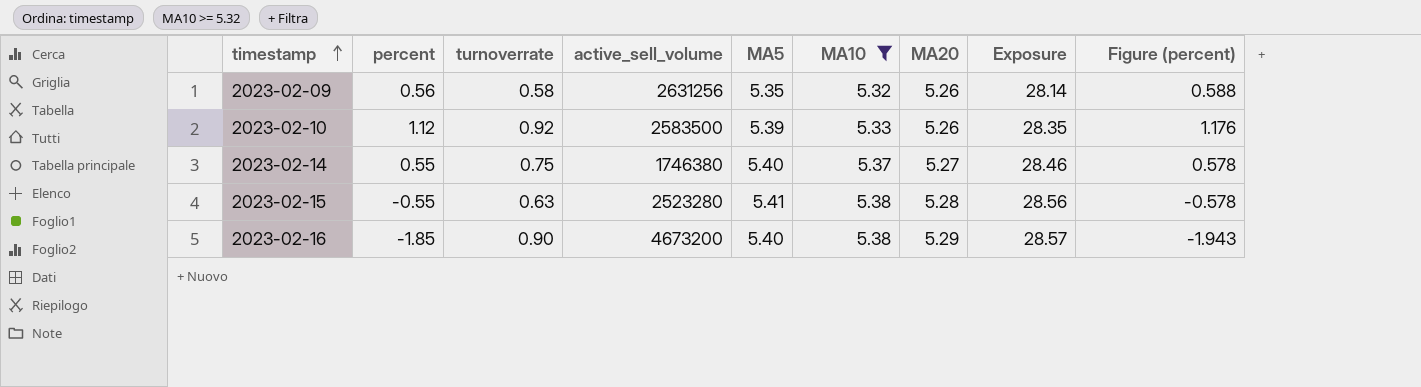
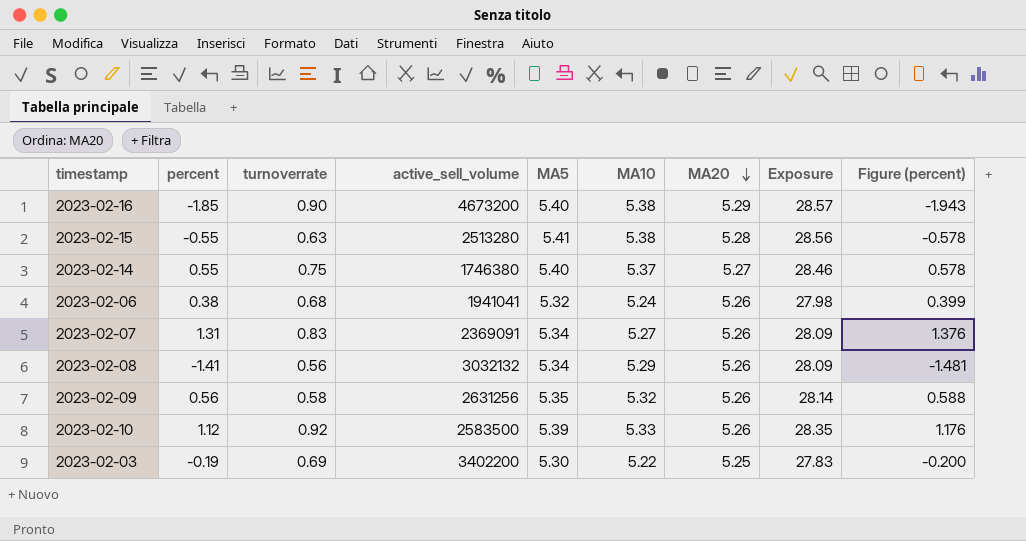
filter: MA10 >= 5.32 -> none
row order: timestamp ascending -> MA20 descending
2023-02-15 | active_sell_volume: 2523280 -> 2513280

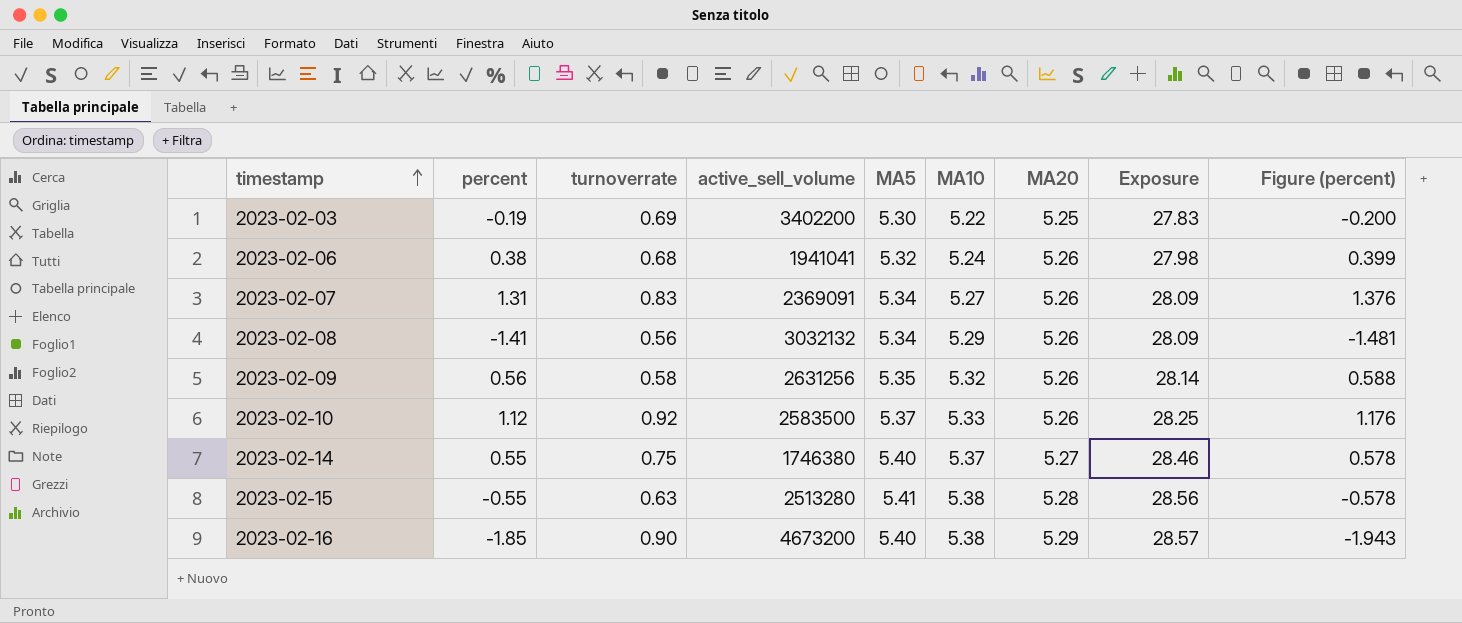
row order: MA20 descending -> timestamp ascending
2023-02-10 | MA5: 5.39 -> 5.37
2023-02-10 | Exposure: 28.35 -> 28.25

